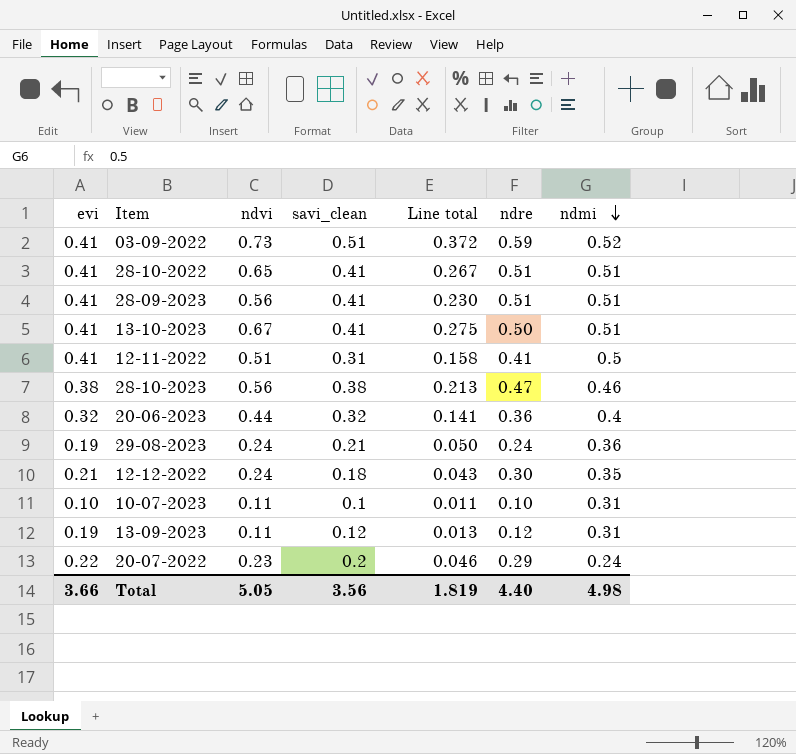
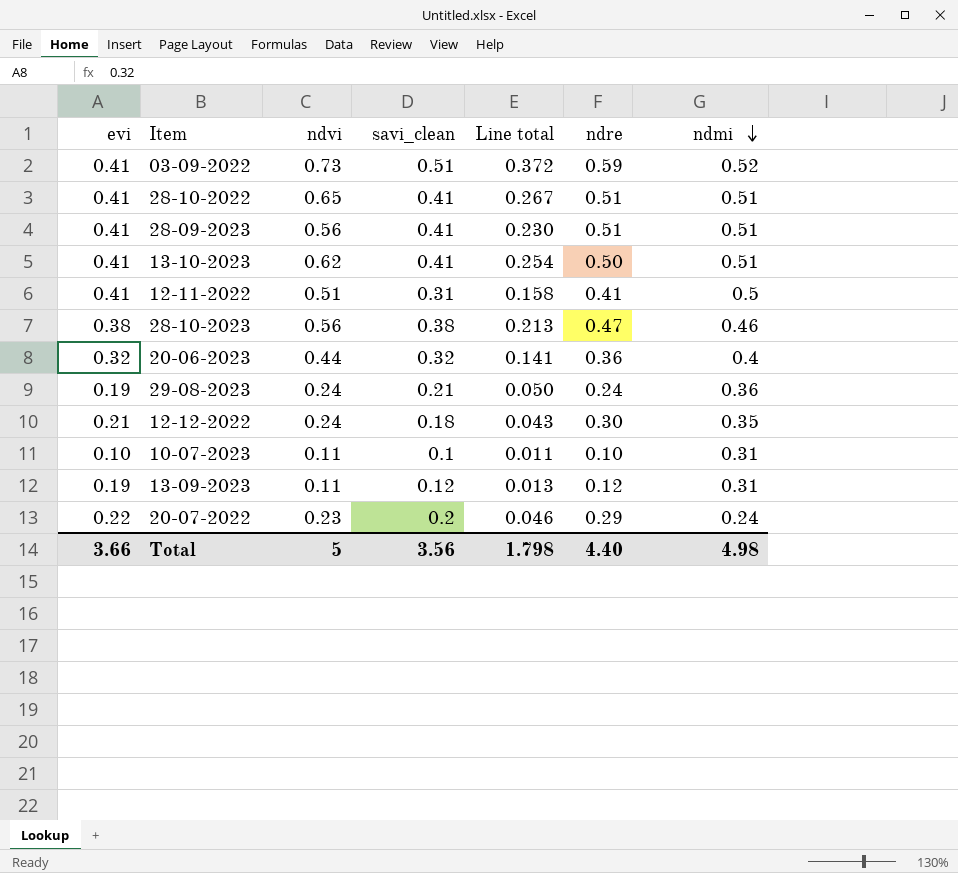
13-10-2023 | ndvi: 0.67 -> 0.62
13-10-2023 | Line total: 0.275 -> 0.254
Total | ndvi: 5.05 -> 5
Total | Line total: 1.819 -> 1.798

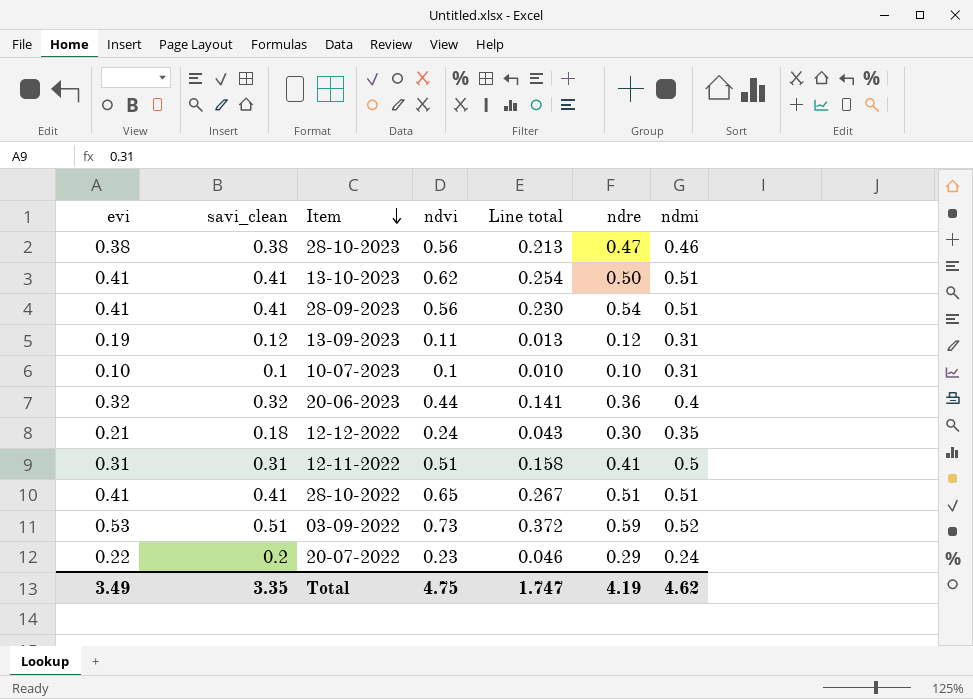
row order: ndmi descending -> Item descending
column savi_clean | position: 4 -> 2
row 29-08-2023: 0.19 | 0.24 | 0.21 | 0.050 | 0.24 | 0.36 -> none
28-09-2023 | ndre: 0.51 -> 0.54
10-07-2023 | ndvi: 0.11 -> 0.1
10-07-2023 | Line total: 0.011 -> 0.010
12-11-2022 | evi: 0.41 -> 0.31
03-09-2022 | evi: 0.41 -> 0.53
Total | evi: 3.66 -> 3.49
Total | savi_clean: 3.56 -> 3.35
Total | ndvi: 5 -> 4.75
Total | Line total: 1.798 -> 1.747
Total | ndre: 4.40 -> 4.19
Total | ndmi: 4.98 -> 4.62

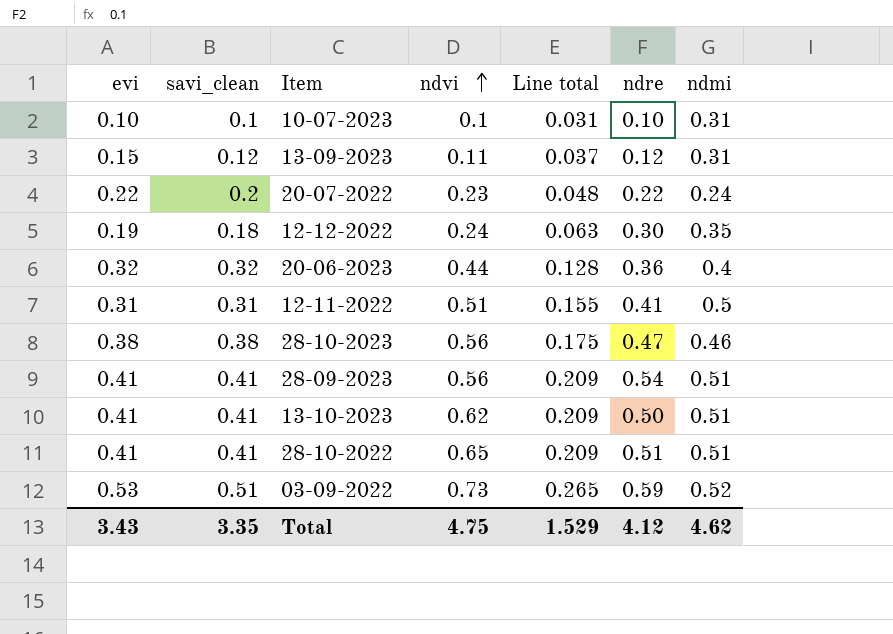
row order: Item descending -> ndvi ascending
column Line total | formula: [savi_clean] * [ndvi] -> [savi_clean] * [ndmi]
13-09-2023 | evi: 0.19 -> 0.15
20-07-2022 | ndre: 0.29 -> 0.22
12-12-2022 | evi: 0.21 -> 0.19
Total | evi: 3.49 -> 3.43
Total | Line total: 1.747 -> 1.529
Total | ndre: 4.19 -> 4.12

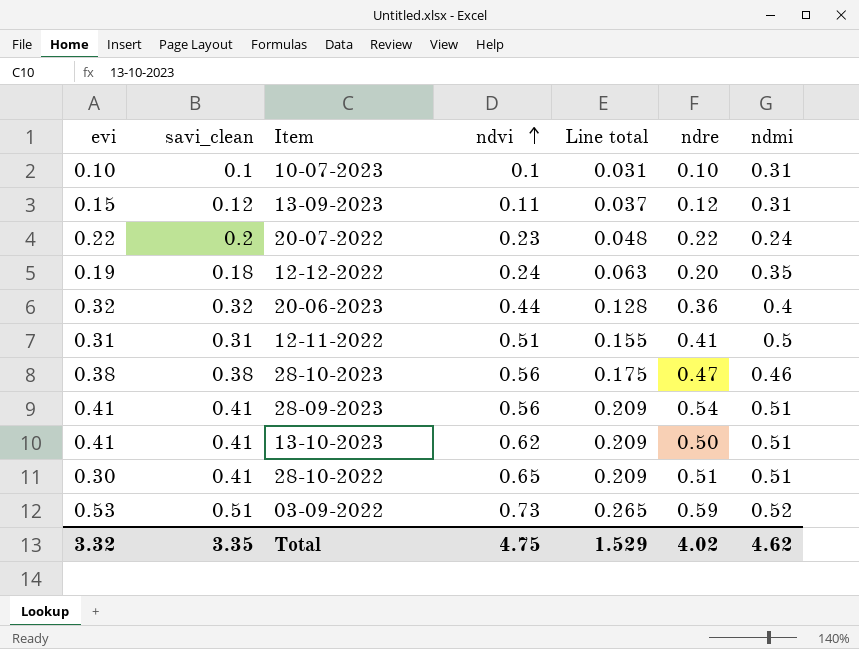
12-12-2022 | ndre: 0.30 -> 0.20
28-10-2022 | evi: 0.41 -> 0.30
Total | evi: 3.43 -> 3.32
Total | ndre: 4.12 -> 4.02

